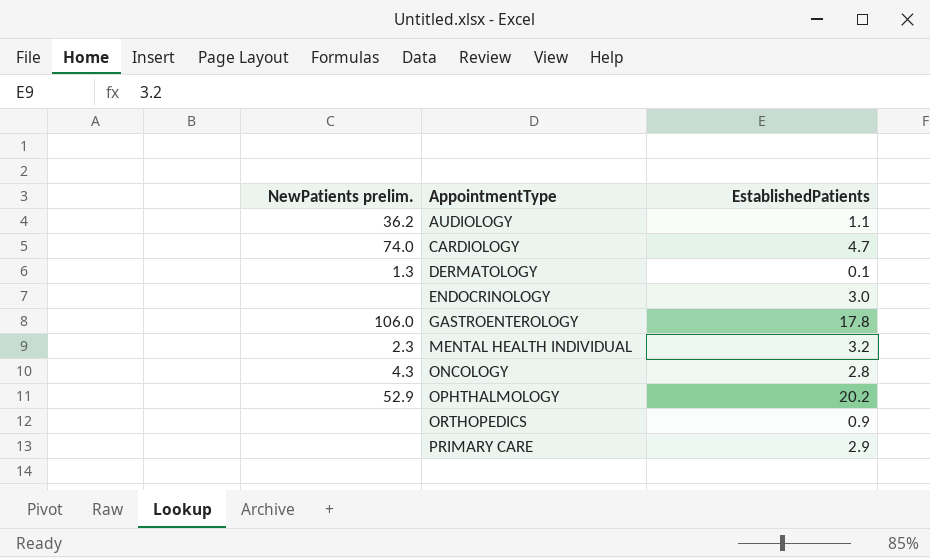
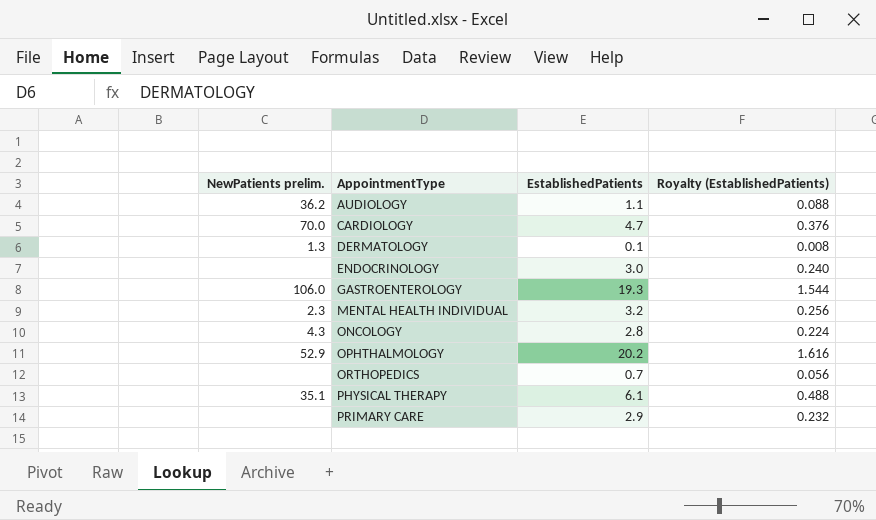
column Royalty (EstablishedPatients) | formula: none -> [EstablishedPatients] * 0.08
CARDIOLOGY | NewPatients prelim.: 74.0 -> 70.0
GASTROENTEROLOGY | EstablishedPatients: 17.8 -> 19.3
ORTHOPEDICS | EstablishedPatients: 0.9 -> 0.7
row PHYSICAL THERAPY: none -> 35.1 | 6.1 | 0.488

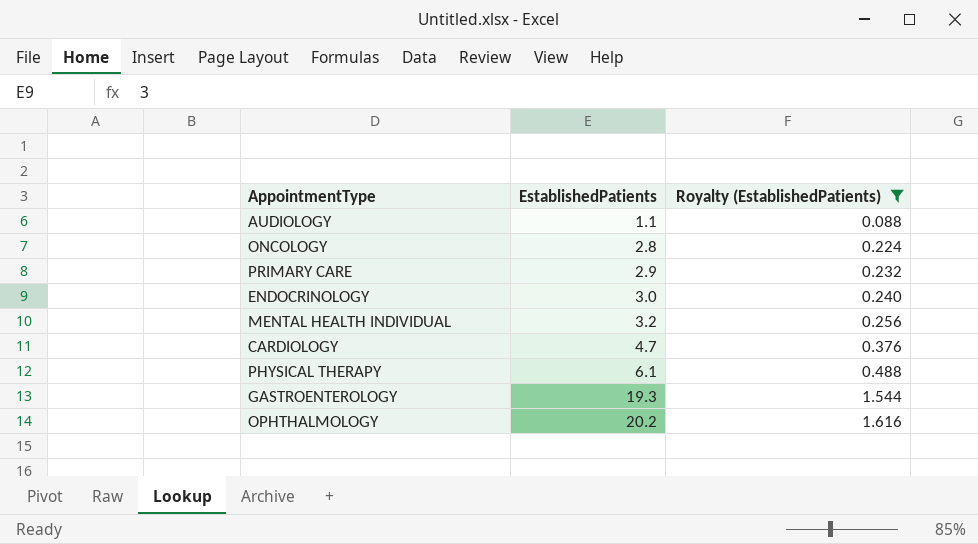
filter: none -> Royalty (EstablishedPatients) >= 0.088
row order: AppointmentType ascending -> EstablishedPatients ascending
column NewPatients prelim. | position: 1 -> none

